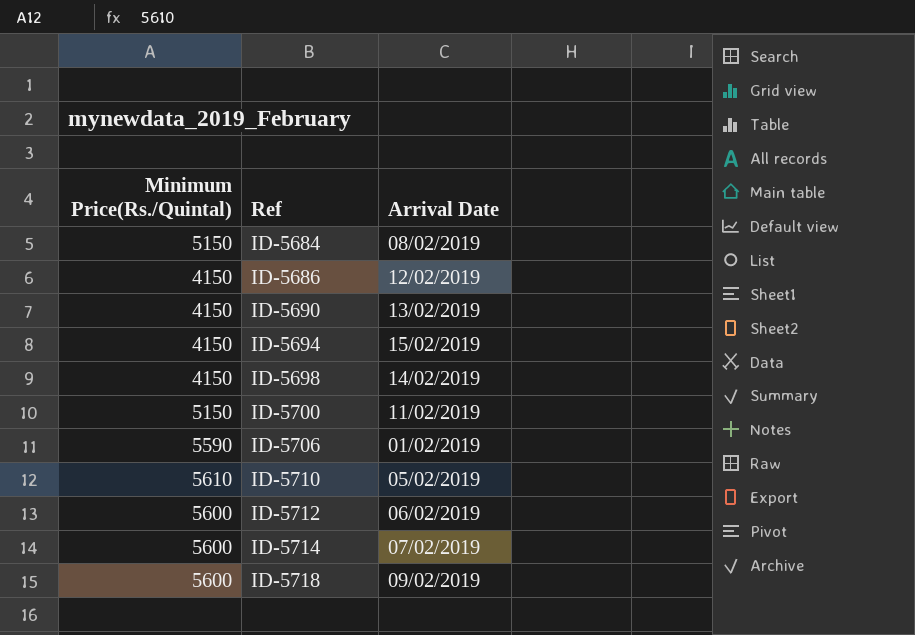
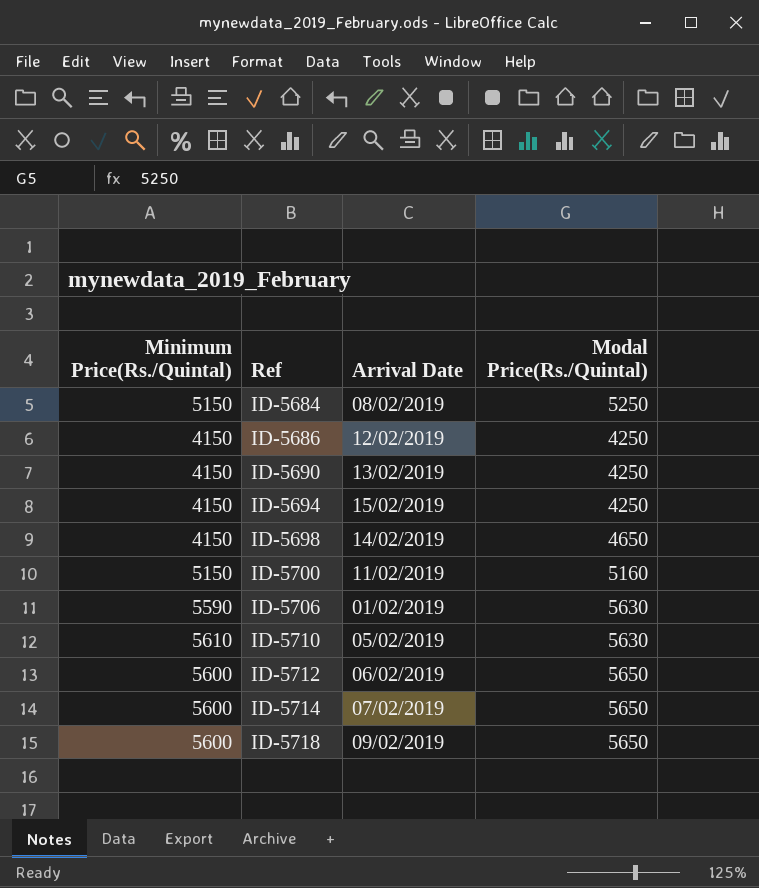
column Modal Price(Rs./Quintal) | position: none -> 4

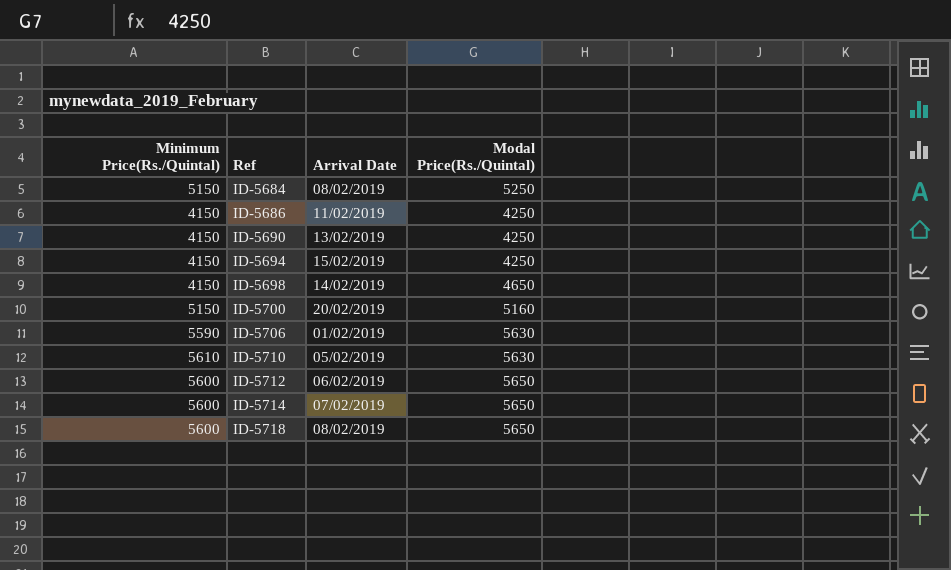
ID-5686 | Arrival Date: 12/02/2019 -> 11/02/2019
ID-5700 | Arrival Date: 11/02/2019 -> 20/02/2019
ID-5718 | Arrival Date: 09/02/2019 -> 08/02/2019

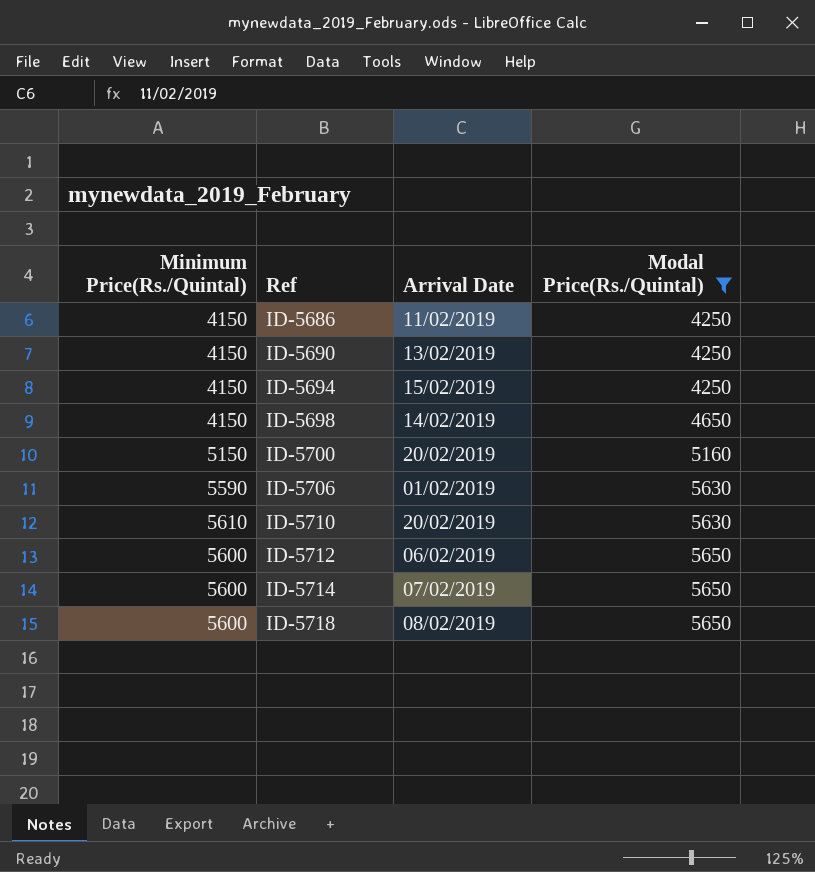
filter: none -> Modal Price(Rs./Quintal) != 5250
ID-5710 | Arrival Date: 05/02/2019 -> 20/02/2019

